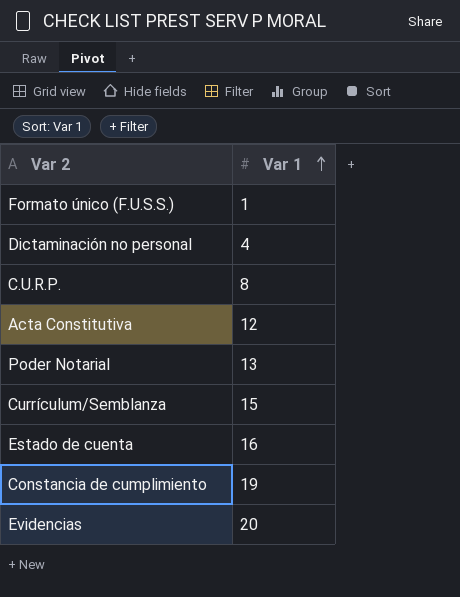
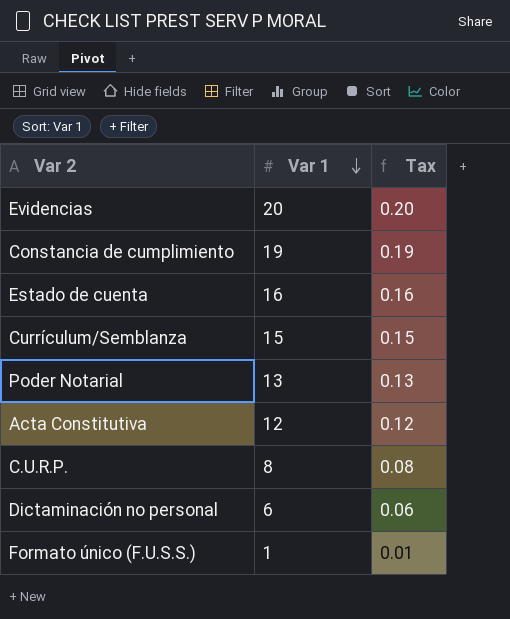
row order: Var 1 ascending -> Var 1 descending
column Tax | formula: none -> [Var 1] * 0.01
Dictaminación no personal | Var 1: 4 -> 6

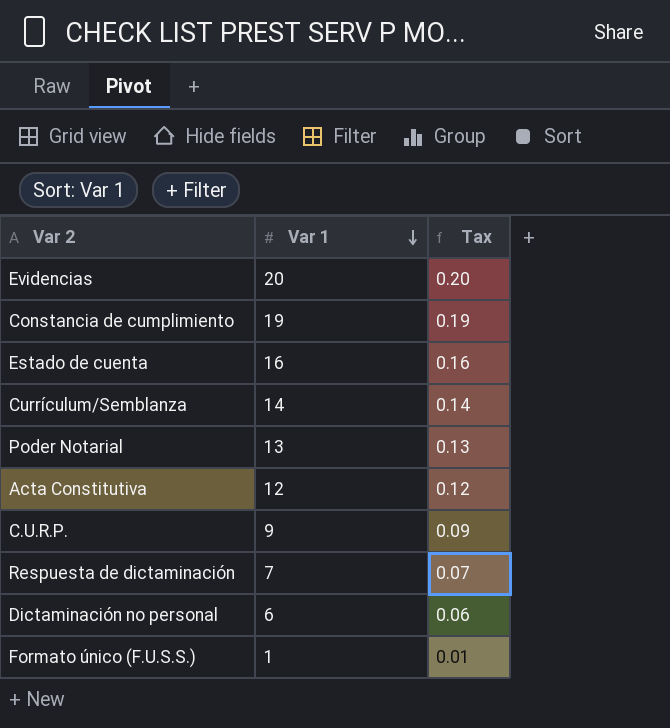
Currículum/Semblanza | Var 1: 15 -> 14
Currículum/Semblanza | Tax: 0.15 -> 0.14
C.U.R.P. | Var 1: 8 -> 9
C.U.R.P. | Tax: 0.08 -> 0.09
row Respuesta de dictaminación: none -> 7 | 0.07

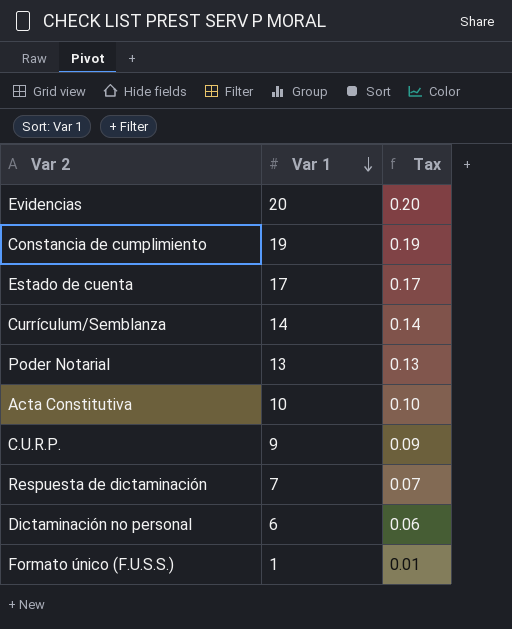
Estado de cuenta | Var 1: 16 -> 17
Estado de cuenta | Tax: 0.16 -> 0.17
Acta Constitutiva | Var 1: 12 -> 10
Acta Constitutiva | Tax: 0.12 -> 0.10

